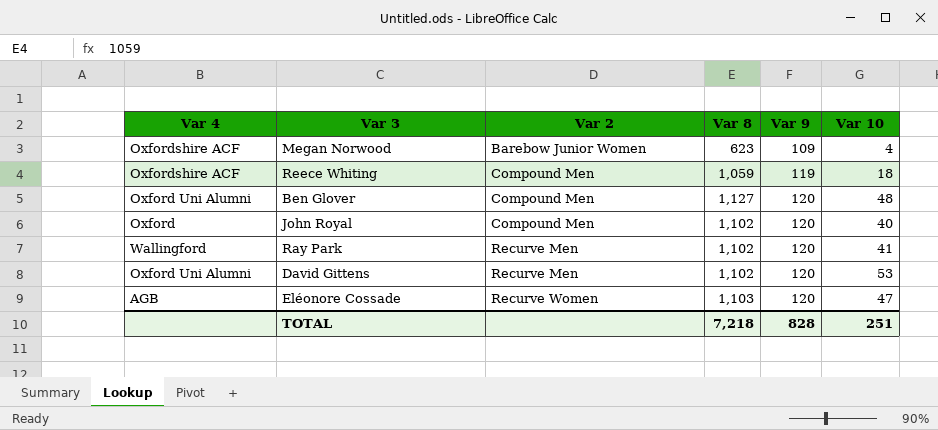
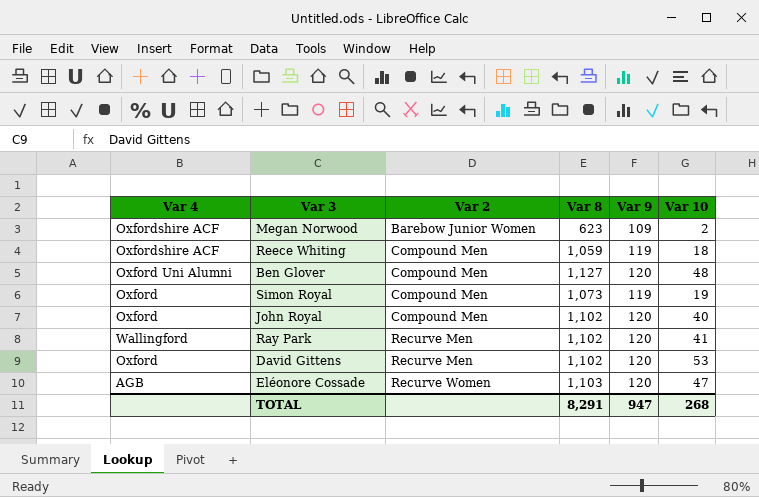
Megan Norwood | Var 10: 4 -> 2
row Simon Royal: none -> Oxford | Compound Men | 1,073 | 119 | 19
David Gittens | Var 4: Oxford Uni Alumni -> Oxford
TOTAL | Var 8: 7,218 -> 8,291
TOTAL | Var 9: 828 -> 947
TOTAL | Var 10: 251 -> 268

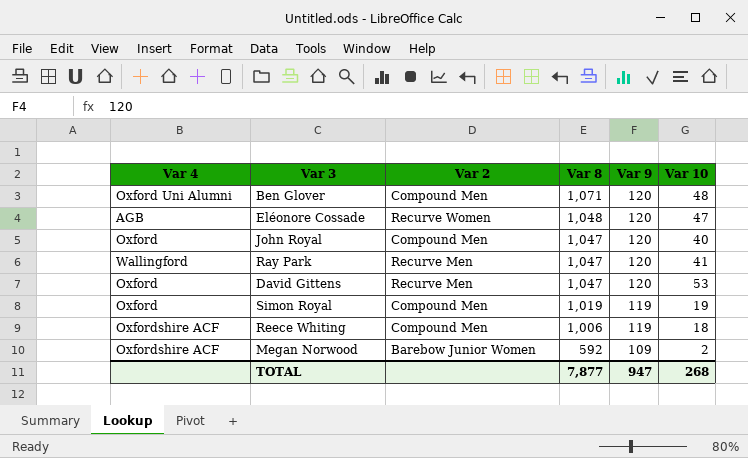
row order: Var 2 ascending -> Var 8 descending
Ben Glover | Var 8: 1,127 -> 1,071
Eléonore Cossade | Var 8: 1,103 -> 1,048
John Royal | Var 8: 1,102 -> 1,047
Ray Park | Var 8: 1,102 -> 1,047
David Gittens | Var 8: 1,102 -> 1,047
Simon Royal | Var 8: 1,073 -> 1,019
Reece Whiting | Var 8: 1,059 -> 1,006
Megan Norwood | Var 8: 623 -> 592
TOTAL | Var 8: 8,291 -> 7,877

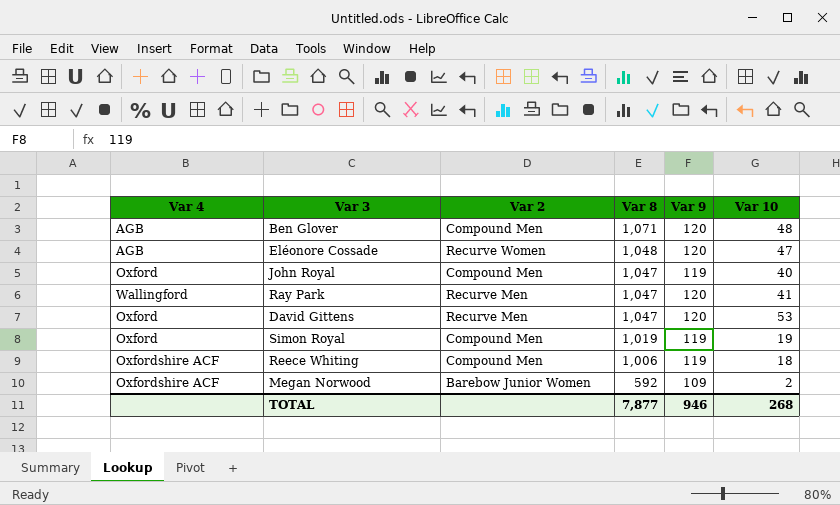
Ben Glover | Var 4: Oxford Uni Alumni -> AGB
John Royal | Var 9: 120 -> 119
TOTAL | Var 9: 947 -> 946

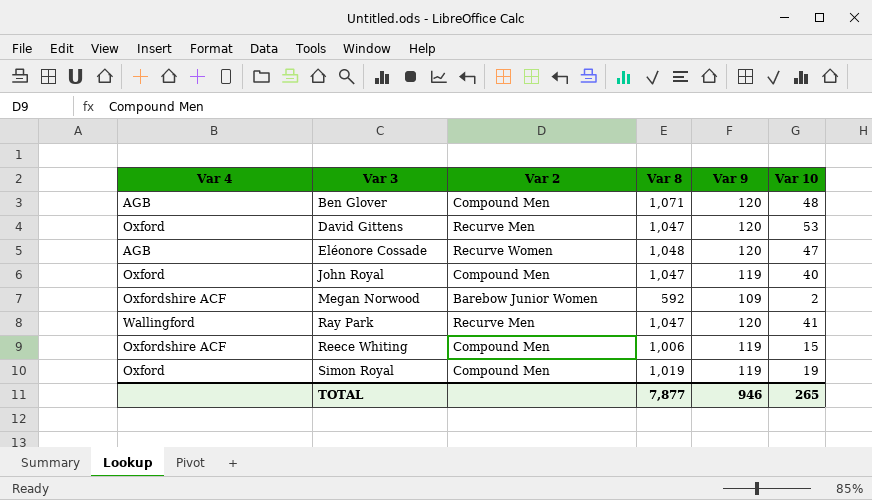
row order: Var 8 descending -> Var 3 ascending
Reece Whiting | Var 10: 18 -> 15
TOTAL | Var 10: 268 -> 265

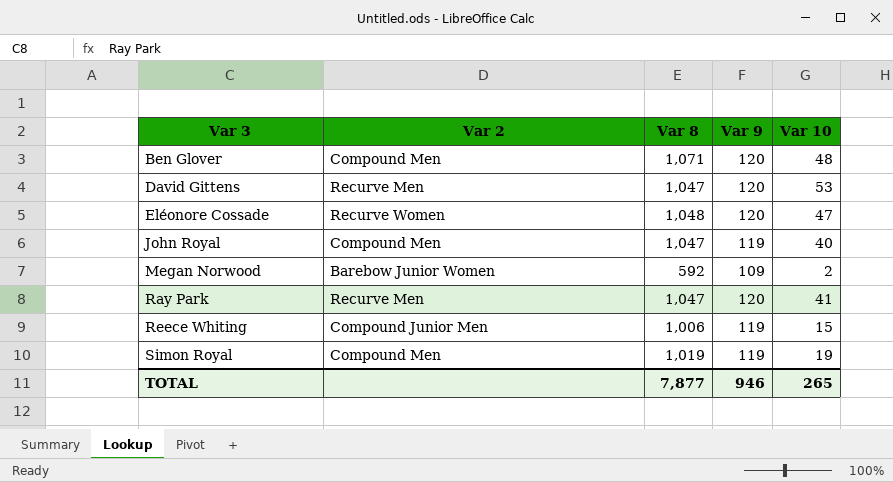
column Var 4 | position: 1 -> none
Reece Whiting | Var 2: Compound Men -> Compound Junior Men

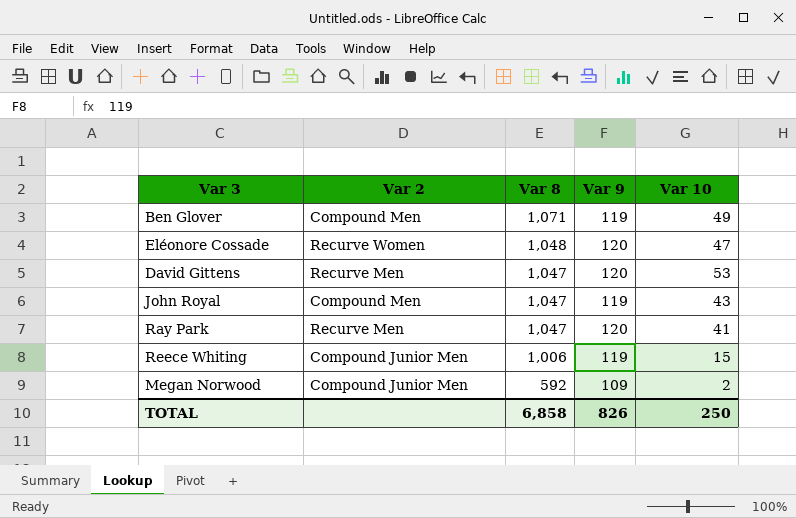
row order: Var 3 ascending -> Var 8 descending
row Simon Royal: Compound Men | 1,019 | 119 | 19 -> none
Ben Glover | Var 9: 120 -> 119
Ben Glover | Var 10: 48 -> 49
John Royal | Var 10: 40 -> 43
Megan Norwood | Var 2: Barebow Junior Women -> Compound Junior Men
TOTAL | Var 8: 7,877 -> 6,858
TOTAL | Var 9: 946 -> 826
TOTAL | Var 10: 265 -> 250

